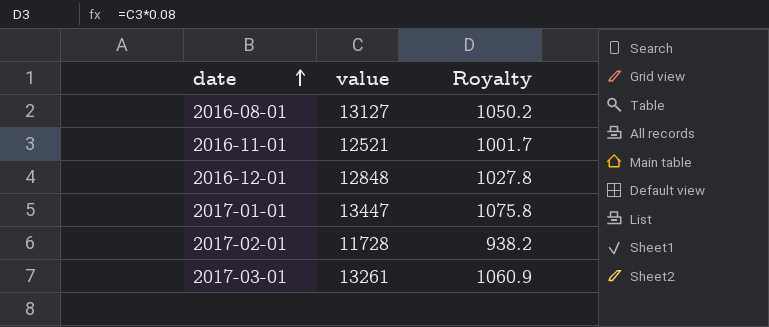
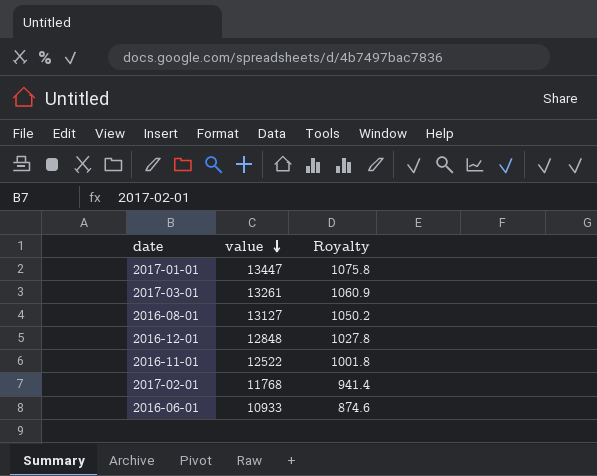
row order: date ascending -> value descending
2016-11-01 | value: 12521 -> 12522
2016-11-01 | Royalty: 1001.7 -> 1001.8
2017-02-01 | value: 11728 -> 11768
2017-02-01 | Royalty: 938.2 -> 941.4
row 2016-06-01: none -> 10933 | 874.6

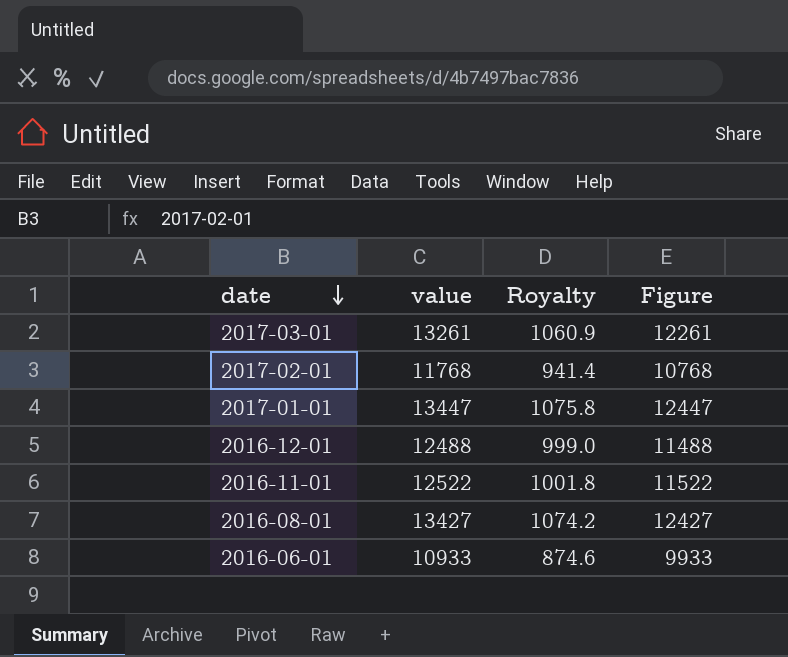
row order: value descending -> date descending
column Figure | formula: none -> [value] - 1000
2016-12-01 | value: 12848 -> 12488
2016-12-01 | Royalty: 1027.8 -> 999.0
2016-08-01 | value: 13127 -> 13427
2016-08-01 | Royalty: 1050.2 -> 1074.2

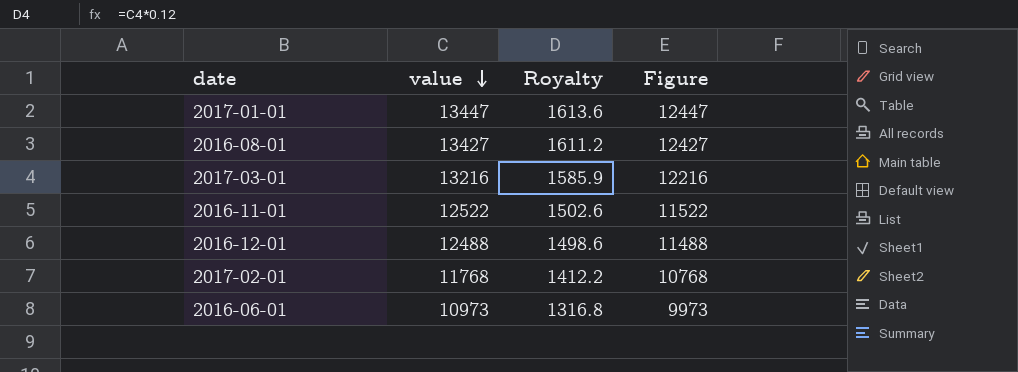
row order: date descending -> value descending
column Royalty | formula: [value] * 0.08 -> [value] * 0.12
2017-03-01 | value: 13261 -> 13216
2017-03-01 | Figure: 12261 -> 12216
2016-06-01 | value: 10933 -> 10973
2016-06-01 | Figure: 9933 -> 9973

